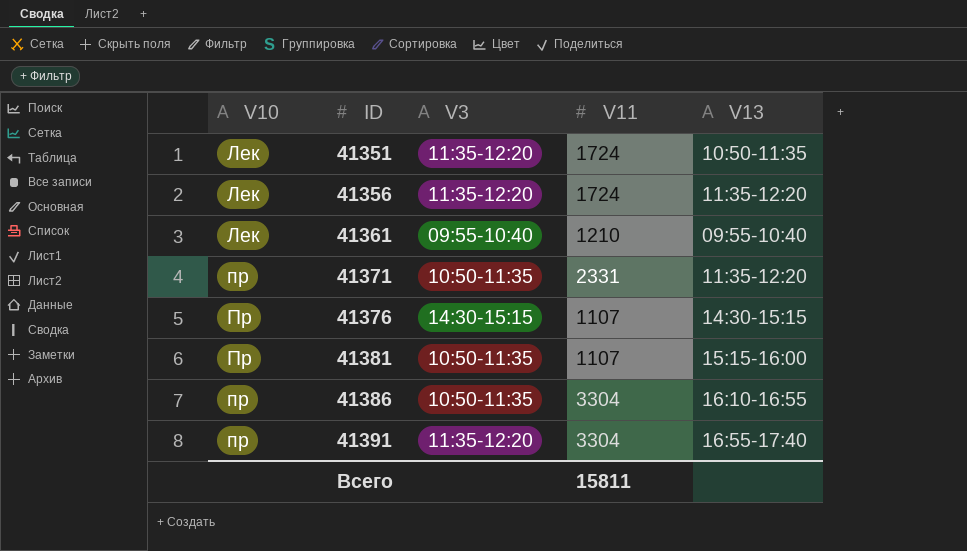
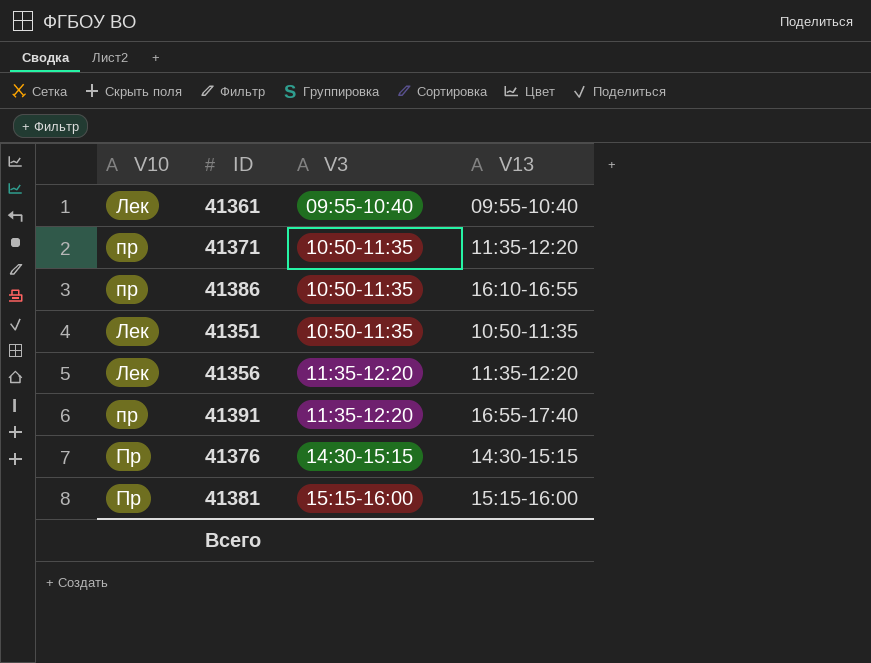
row order: V10 ascending -> V3 ascending
column V11 | position: 4 -> none
41351 | V3: 11:35-12:20 -> 10:50-11:35
41381 | V3: 10:50-11:35 -> 15:15-16:00

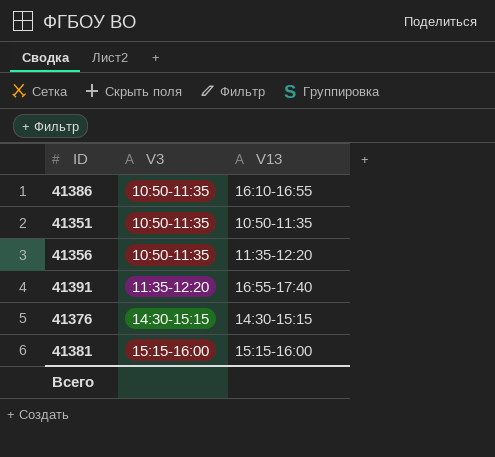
column V10 | position: 1 -> none
row 41361: Лек | 09:55-10:40 | 09:55-10:40 -> none
row 41371: пр | 10:50-11:35 | 11:35-12:20 -> none
41356 | V3: 11:35-12:20 -> 10:50-11:35

